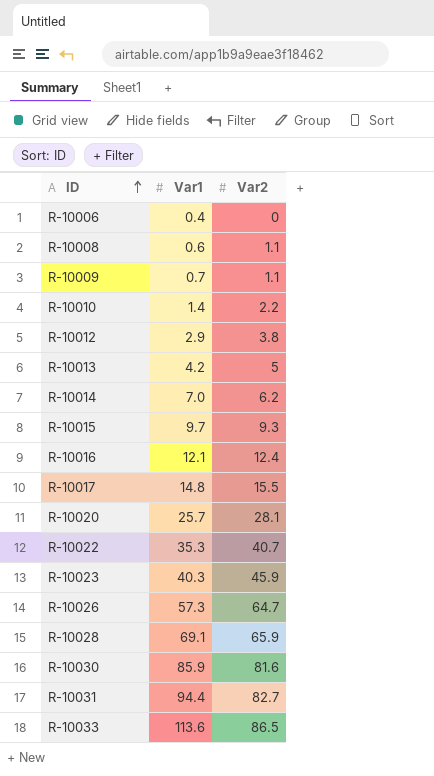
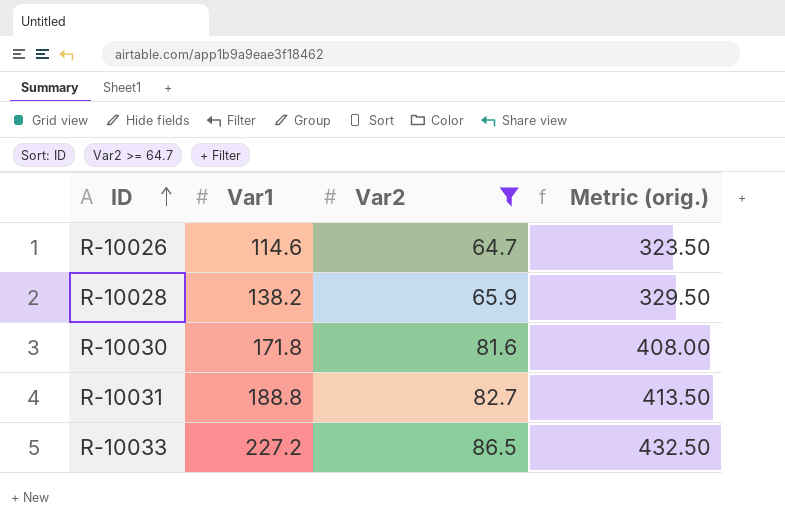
filter: none -> Var2 >= 64.7
column Metric (orig.) | formula: none -> [Var2] * 5
R-10026 | Var1: 57.3 -> 114.6
R-10028 | Var1: 69.1 -> 138.2
R-10030 | Var1: 85.9 -> 171.8
R-10031 | Var1: 94.4 -> 188.8
R-10033 | Var1: 113.6 -> 227.2

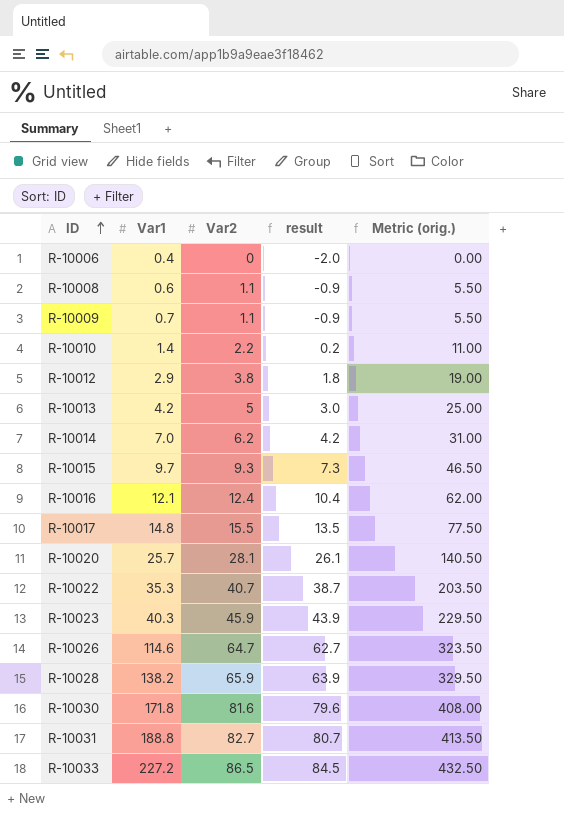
filter: Var2 >= 64.7 -> none
column result | formula: none -> [Var2] - 2

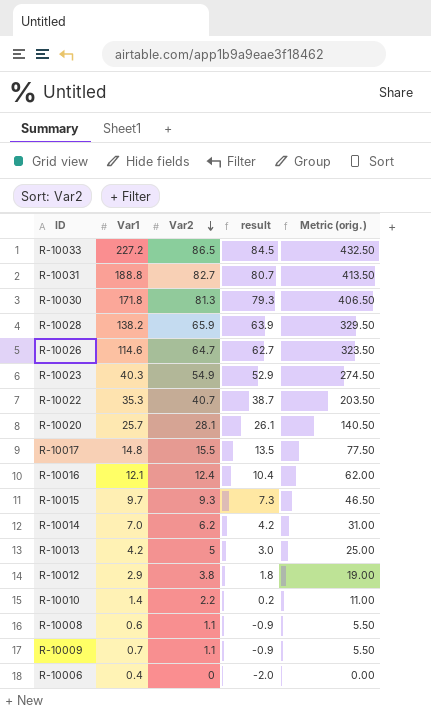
row order: ID ascending -> Var2 descending
R-10030 | Var2: 81.6 -> 81.3
R-10030 | result: 79.6 -> 79.3
R-10030 | Metric (orig.): 408.00 -> 406.50
R-10023 | Var2: 45.9 -> 54.9
R-10023 | result: 43.9 -> 52.9
R-10023 | Metric (orig.): 229.50 -> 274.50

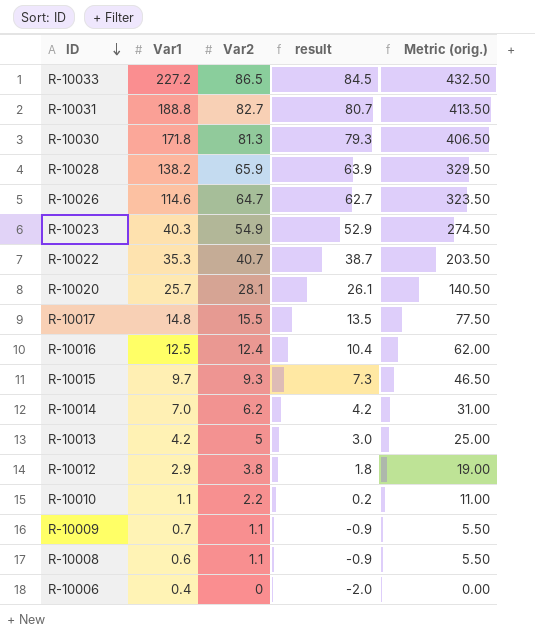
row order: Var2 descending -> ID descending
R-10016 | Var1: 12.1 -> 12.5
R-10010 | Var1: 1.4 -> 1.1

